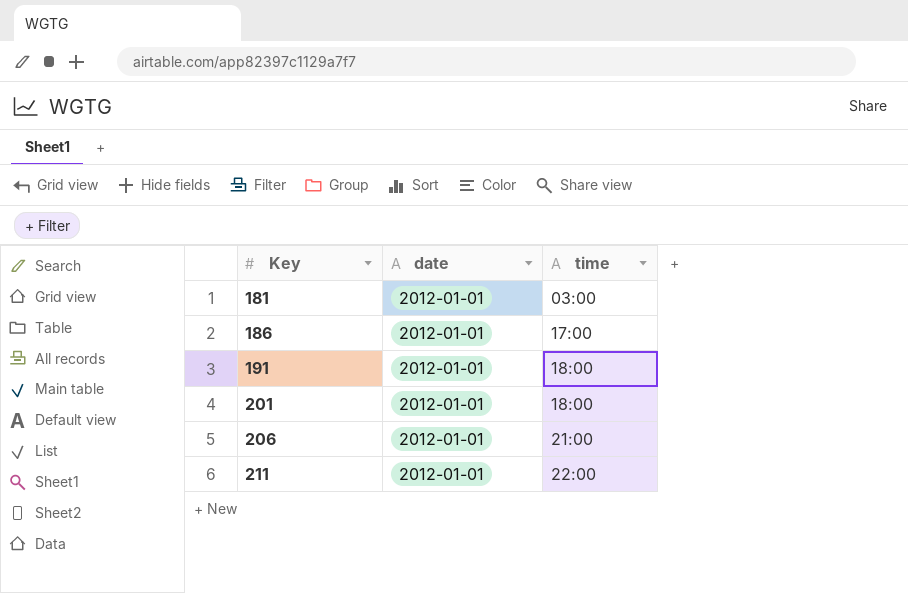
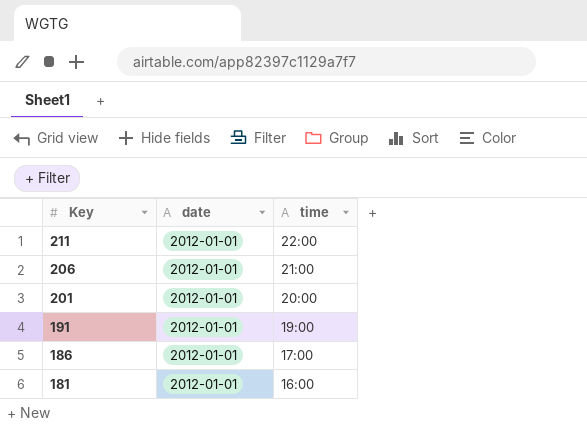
row order: Key ascending -> Key descending
201 | time: 18:00 -> 20:00
191 | time: 18:00 -> 19:00
181 | time: 03:00 -> 16:00

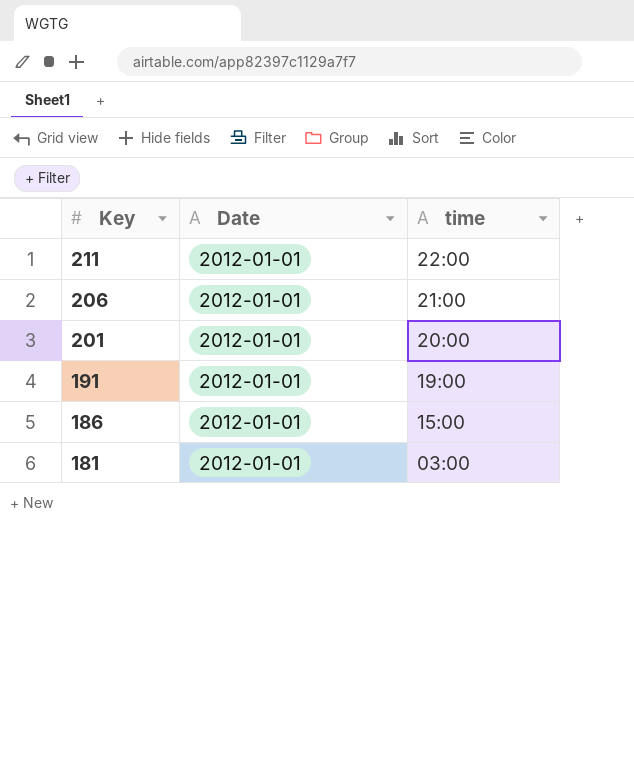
column name: date -> Date
186 | time: 17:00 -> 15:00
181 | time: 16:00 -> 03:00

